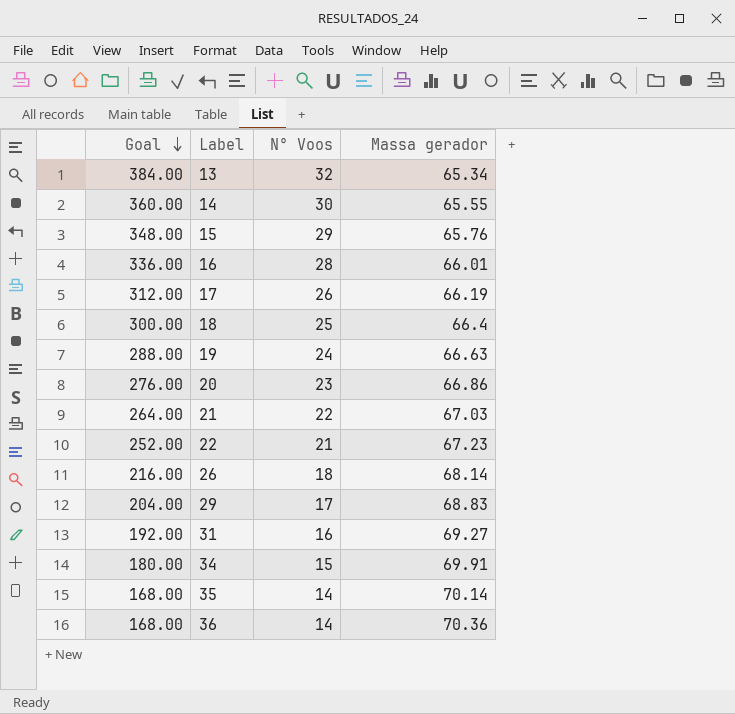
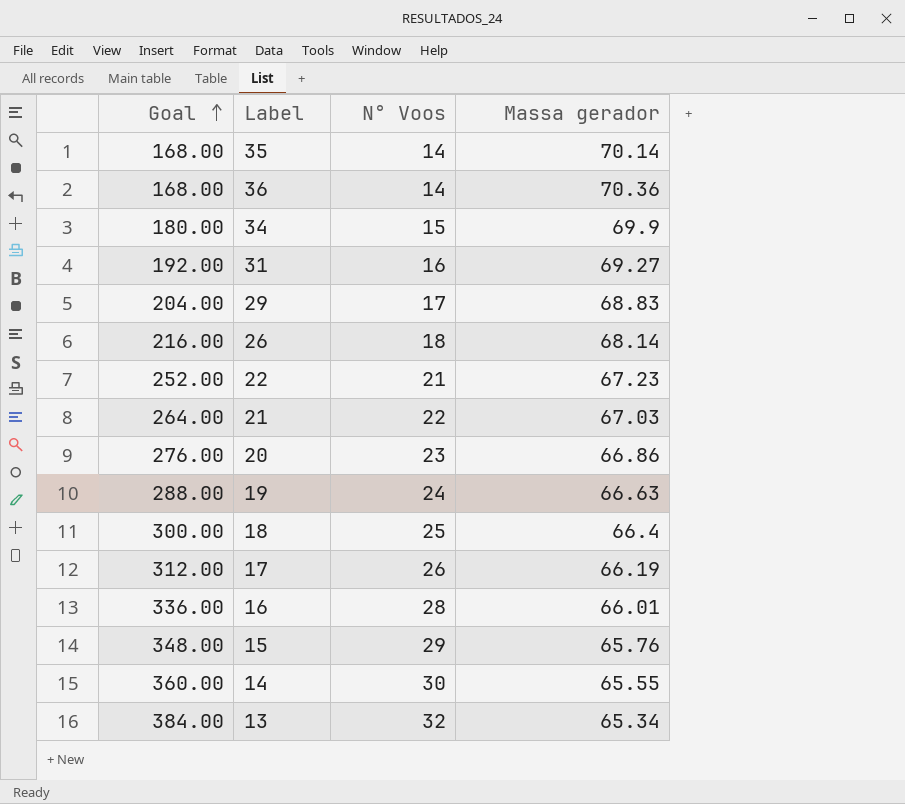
row order: Goal descending -> Goal ascending
34 | Massa gerador: 69.91 -> 69.9

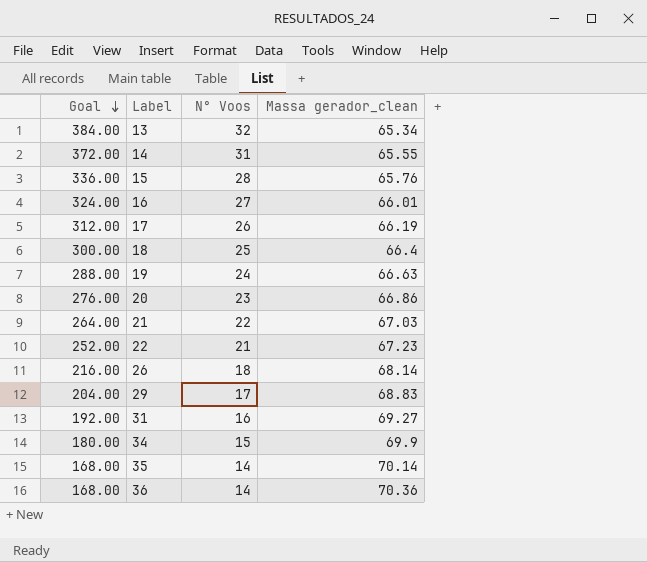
row order: Goal ascending -> Goal descending
column name: Massa gerador -> Massa gerador_clean
14 | Goal: 360.00 -> 372.00
14 | N° Voos: 30 -> 31
15 | Goal: 348.00 -> 336.00
15 | N° Voos: 29 -> 28
16 | Goal: 336.00 -> 324.00
16 | N° Voos: 28 -> 27

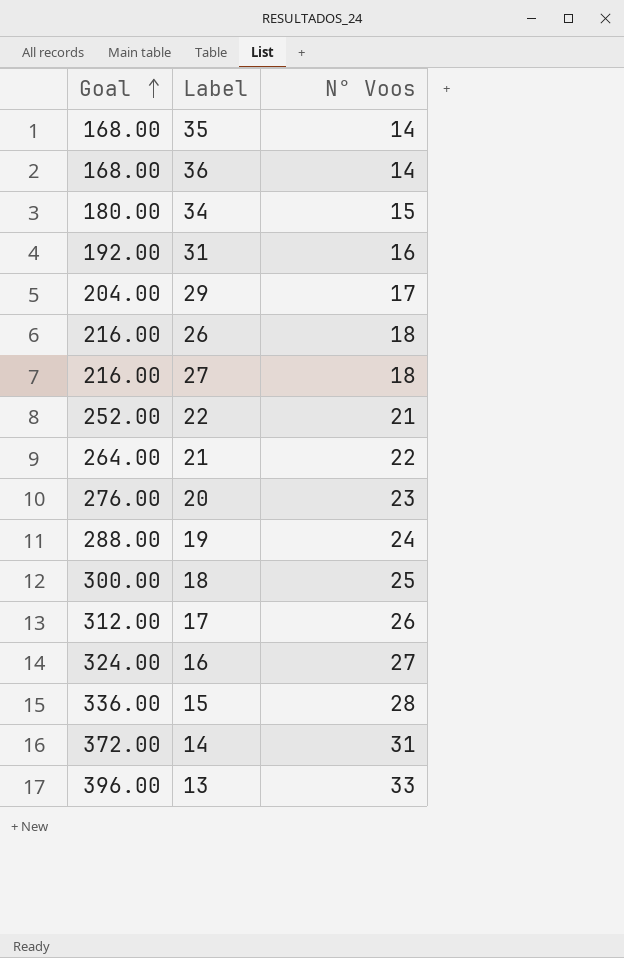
row order: Goal descending -> Goal ascending
column Massa gerador_clean | position: 4 -> none
row 27: none -> 216.00 | 18
13 | Goal: 384.00 -> 396.00
13 | N° Voos: 32 -> 33

